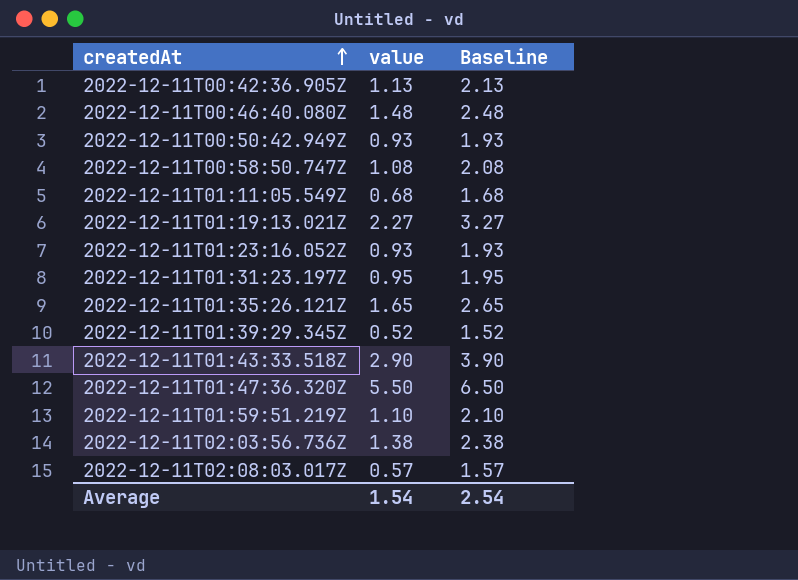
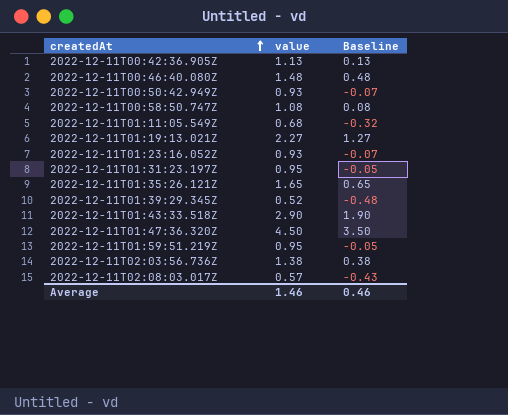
column Baseline | formula: [value] + 1 -> [value] - 1
2022-12-11T01:47:36.320Z | value: 5.50 -> 4.50
2022-12-11T01:59:51.219Z | value: 1.10 -> 0.95
Average | value: 1.54 -> 1.46
Average | Baseline: 2.54 -> 0.46

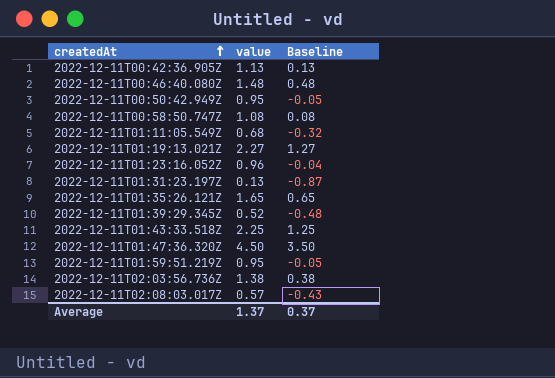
2022-12-11T00:50:42.949Z | value: 0.93 -> 0.95
2022-12-11T00:50:42.949Z | Baseline: -0.07 -> -0.05
2022-12-11T01:23:16.052Z | value: 0.93 -> 0.96
2022-12-11T01:23:16.052Z | Baseline: -0.07 -> -0.04
2022-12-11T01:31:23.197Z | value: 0.95 -> 0.13
2022-12-11T01:31:23.197Z | Baseline: -0.05 -> -0.87
2022-12-11T01:43:33.518Z | value: 2.90 -> 2.25
2022-12-11T01:43:33.518Z | Baseline: 1.90 -> 1.25
Average | value: 1.46 -> 1.37
Average | Baseline: 0.46 -> 0.37

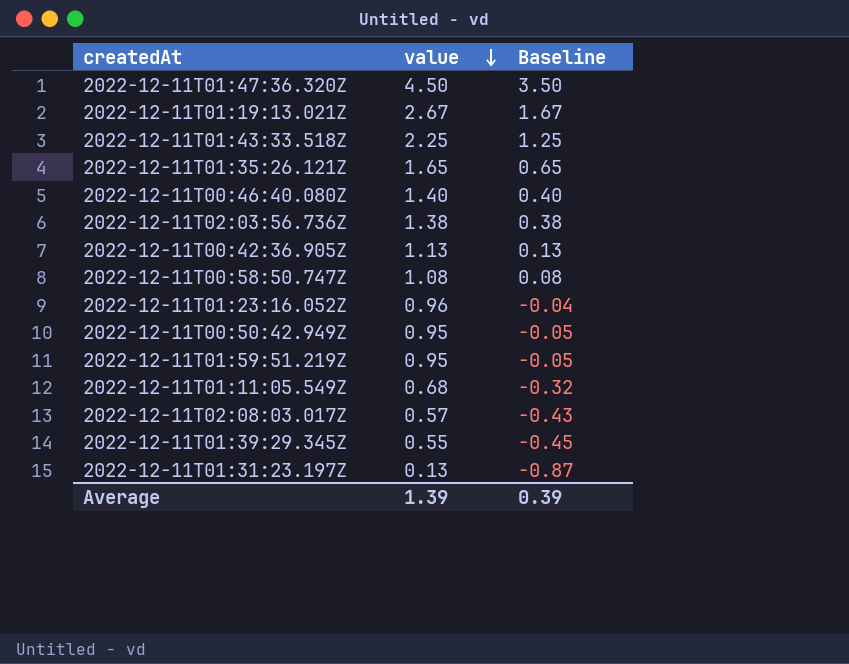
row order: createdAt ascending -> value descending
2022-12-11T01:19:13.021Z | value: 2.27 -> 2.67
2022-12-11T01:19:13.021Z | Baseline: 1.27 -> 1.67
2022-12-11T00:46:40.080Z | value: 1.48 -> 1.40
2022-12-11T00:46:40.080Z | Baseline: 0.48 -> 0.40
2022-12-11T01:39:29.345Z | value: 0.52 -> 0.55
2022-12-11T01:39:29.345Z | Baseline: -0.48 -> -0.45
Average | value: 1.37 -> 1.39
Average | Baseline: 0.37 -> 0.39

